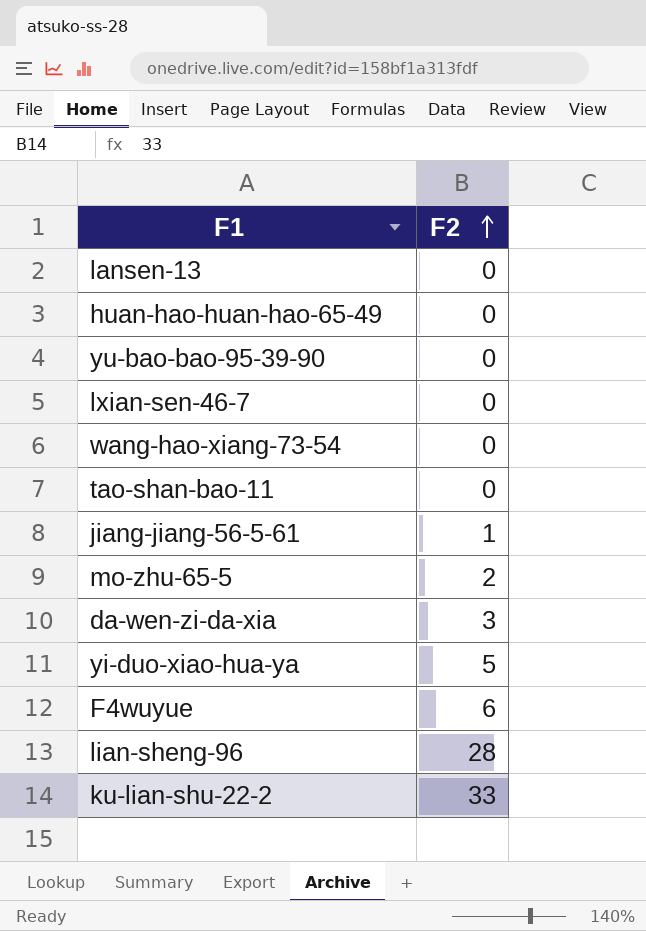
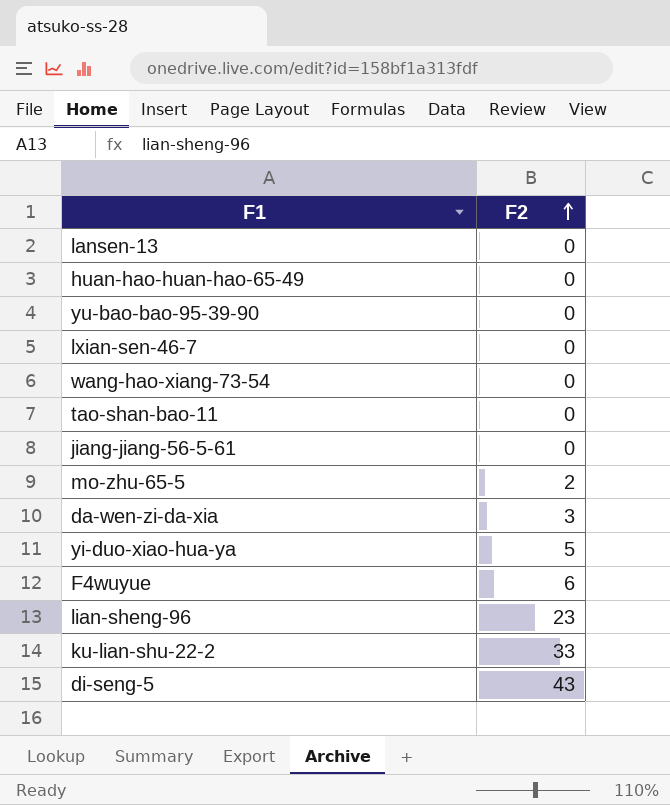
jiang-jiang-56-5-61 | F2: 1 -> 0
lian-sheng-96 | F2: 28 -> 23
row di-seng-5: none -> 43

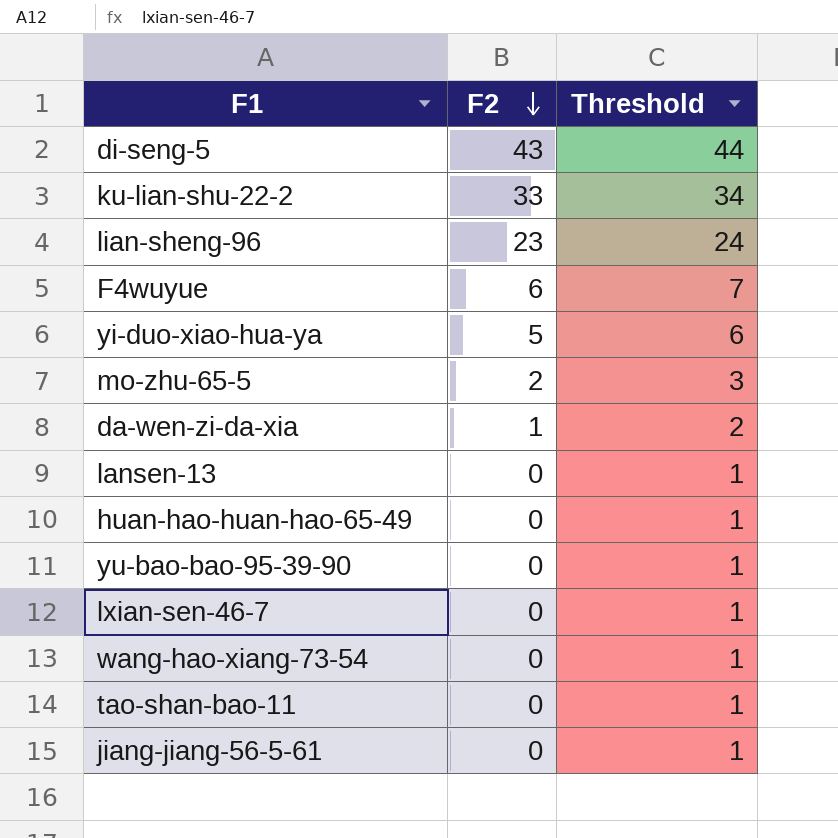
row order: F2 ascending -> F2 descending
column Threshold | formula: none -> [F2] + 1
da-wen-zi-da-xia | F2: 3 -> 1

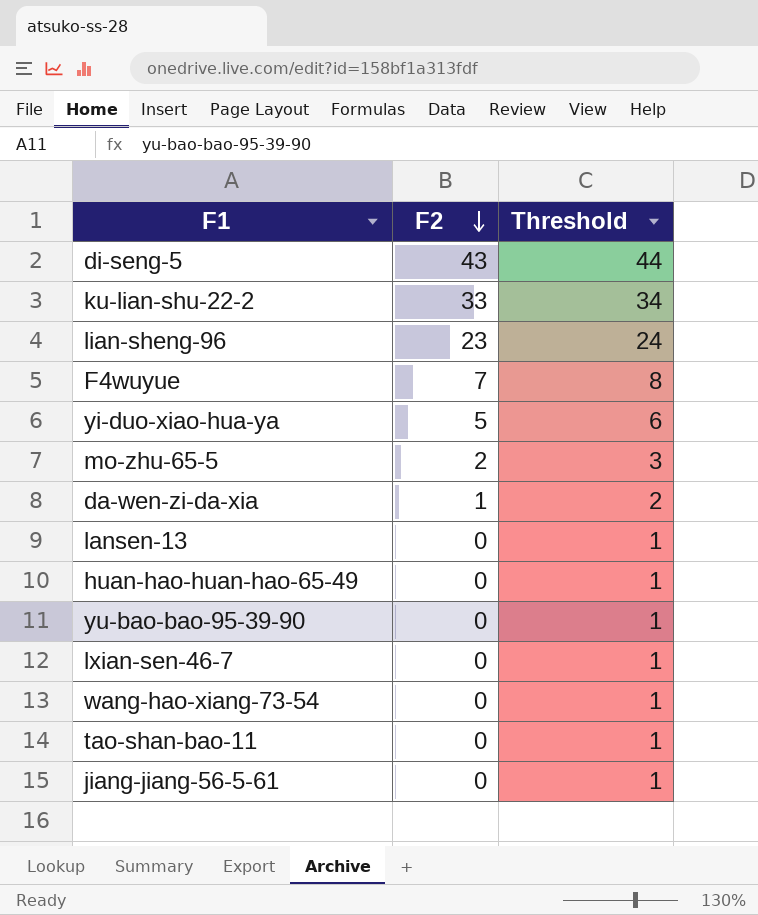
F4wuyue | F2: 6 -> 7
F4wuyue | Threshold: 7 -> 8

